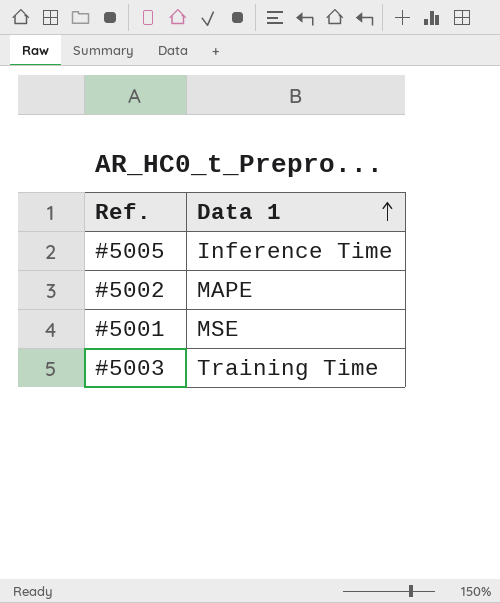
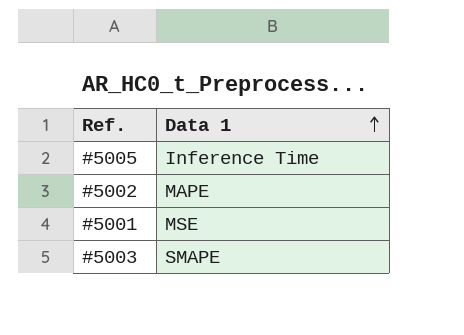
#5003 | Data 1: Training Time -> SMAPE

